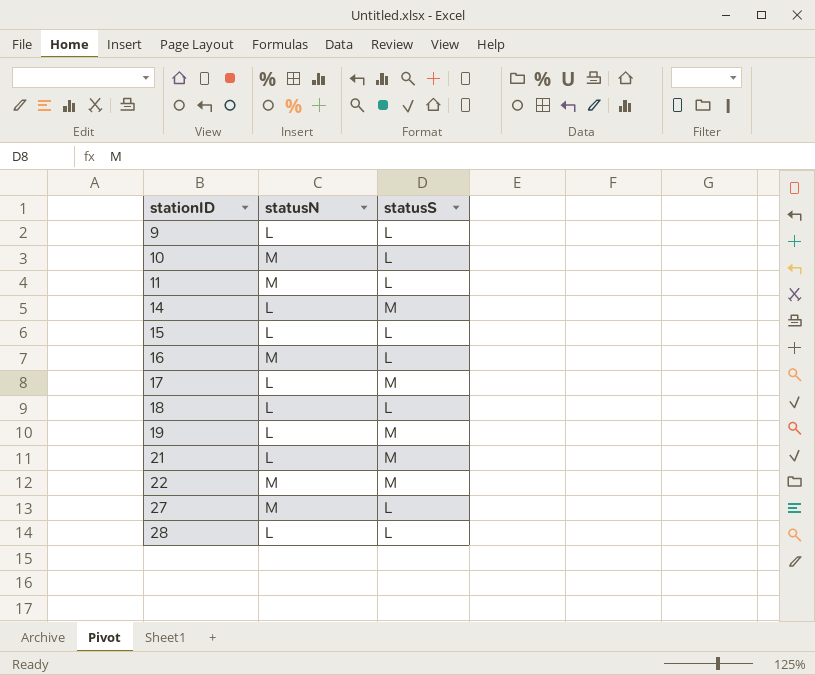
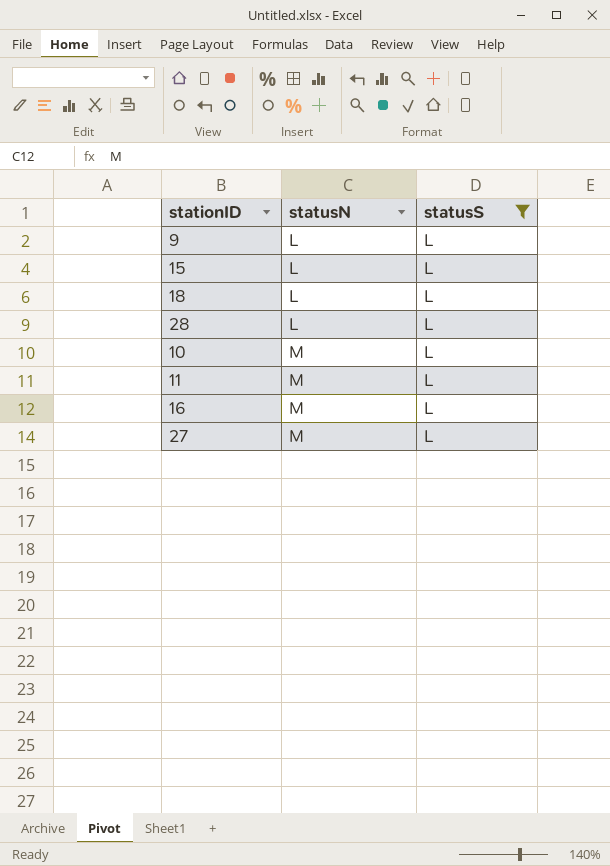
filter: none -> statusS = L
row order: stationID ascending -> statusN ascending

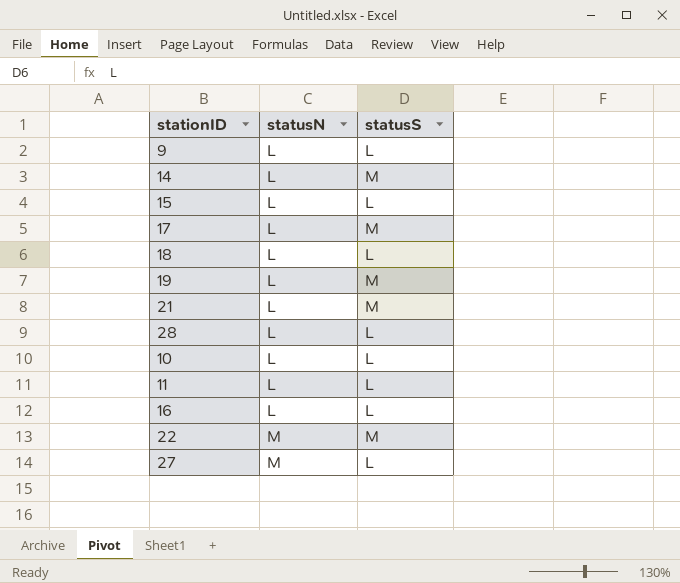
filter: statusS = L -> none
10 | statusN: M -> L
11 | statusN: M -> L
16 | statusN: M -> L

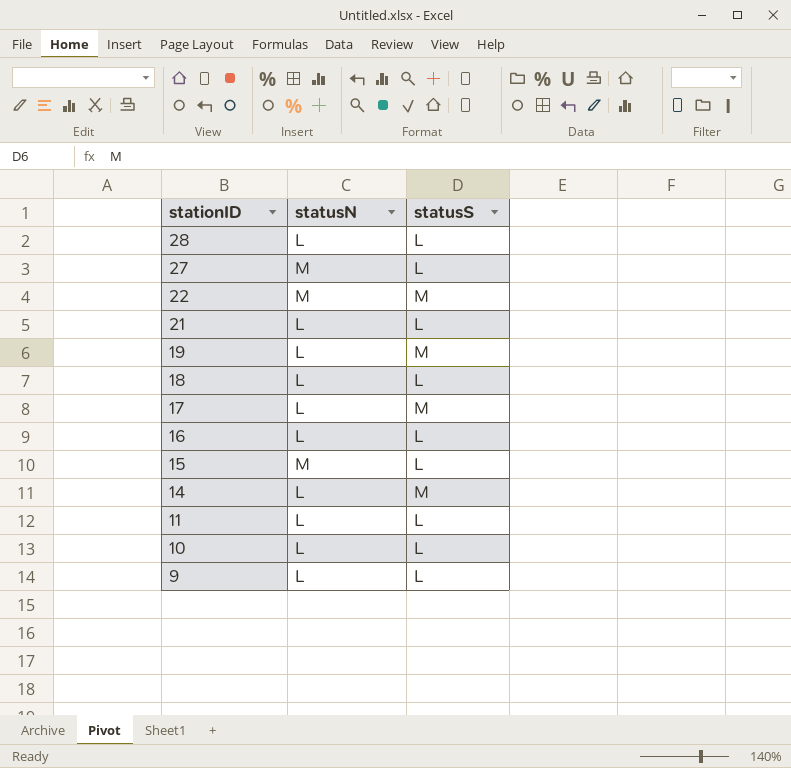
row order: statusN ascending -> stationID descending
21 | statusS: M -> L
15 | statusN: L -> M

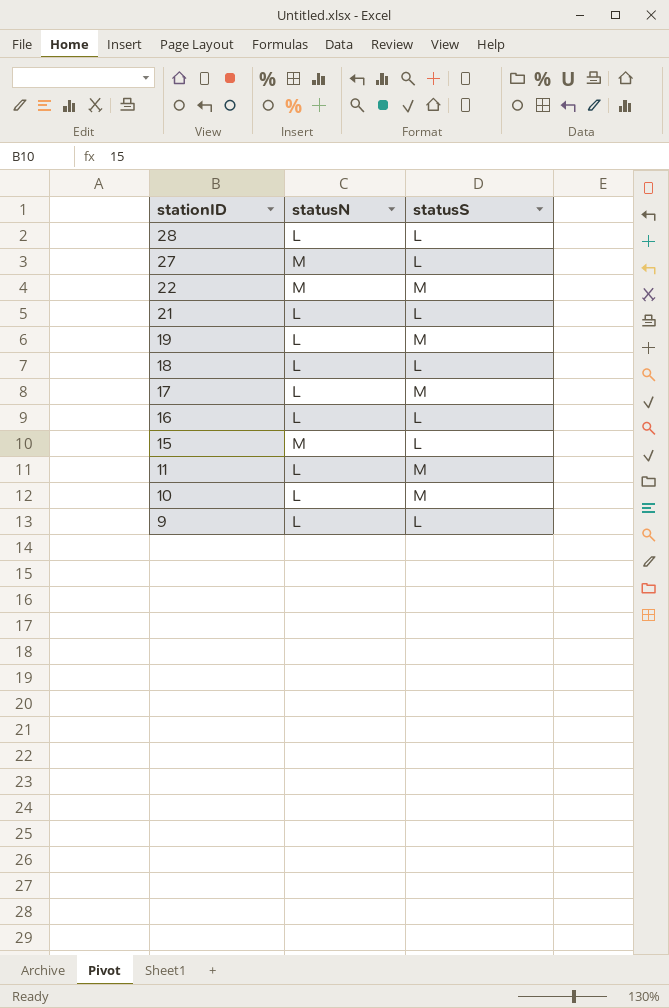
row 14: L | M -> none
11 | statusS: L -> M
10 | statusS: L -> M

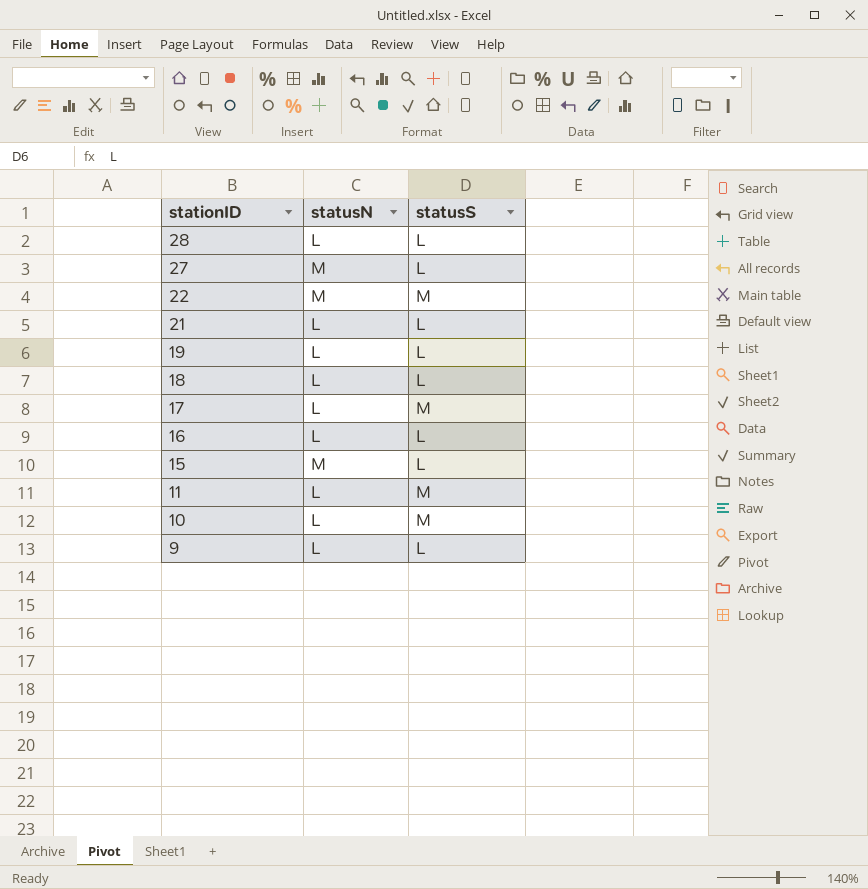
19 | statusS: M -> L

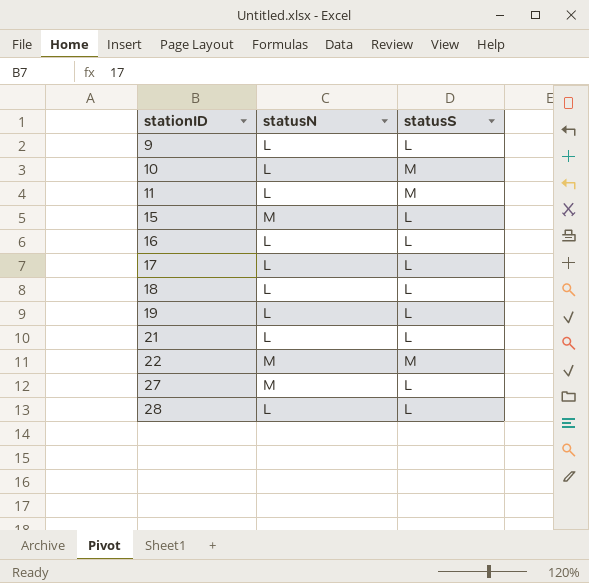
row order: stationID descending -> stationID ascending
17 | statusS: M -> L

